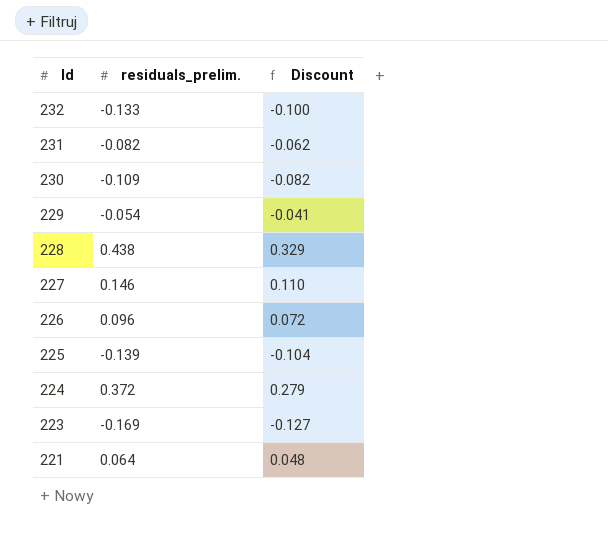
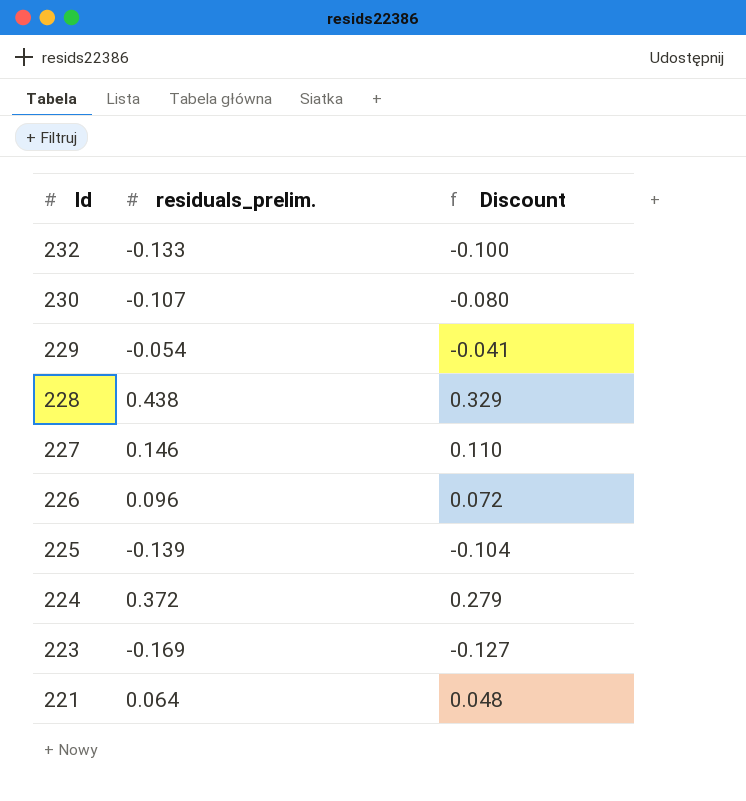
row 231: -0.082 | -0.062 -> none
230 | residuals_prelim.: -0.109 -> -0.107
230 | Discount: -0.082 -> -0.080

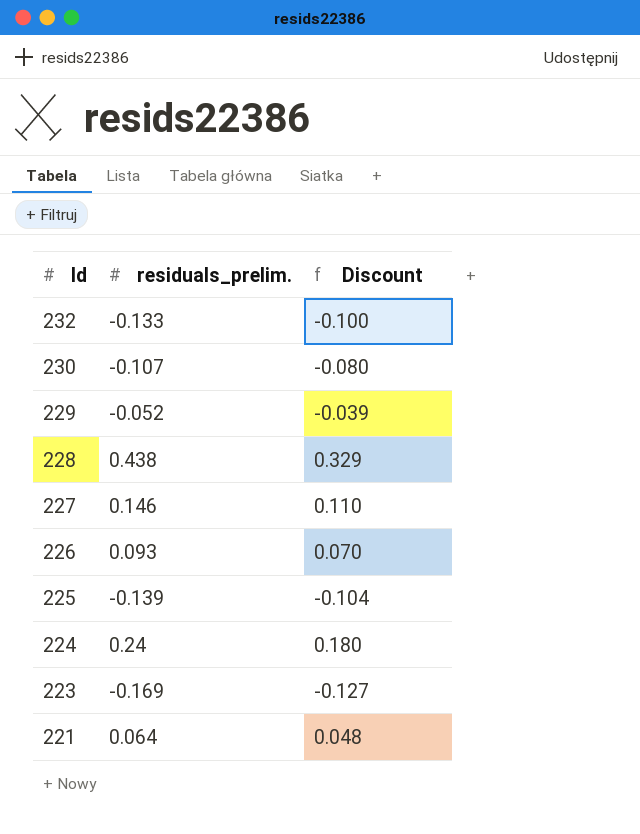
229 | residuals_prelim.: -0.054 -> -0.052
229 | Discount: -0.041 -> -0.039
226 | residuals_prelim.: 0.096 -> 0.093
226 | Discount: 0.072 -> 0.070
224 | residuals_prelim.: 0.372 -> 0.24
224 | Discount: 0.279 -> 0.180

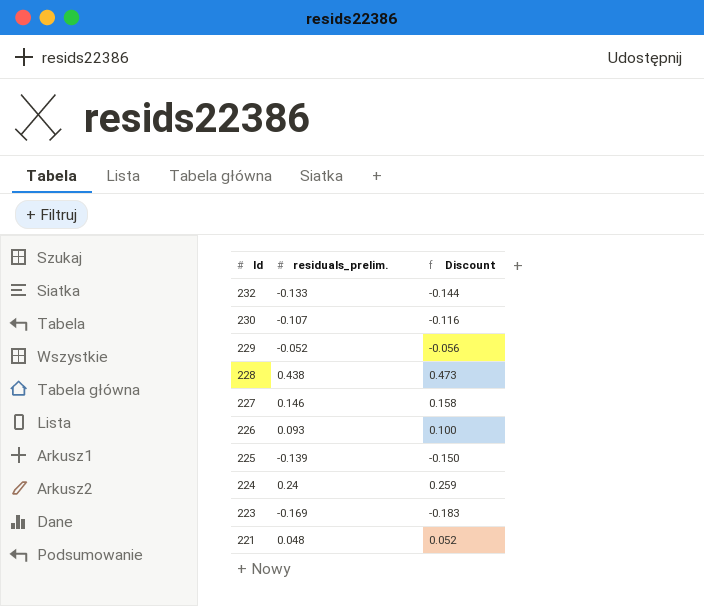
column Discount | formula: [residuals_prelim.] * 0.75 -> [residuals_prelim.] * 1.08
221 | residuals_prelim.: 0.064 -> 0.048

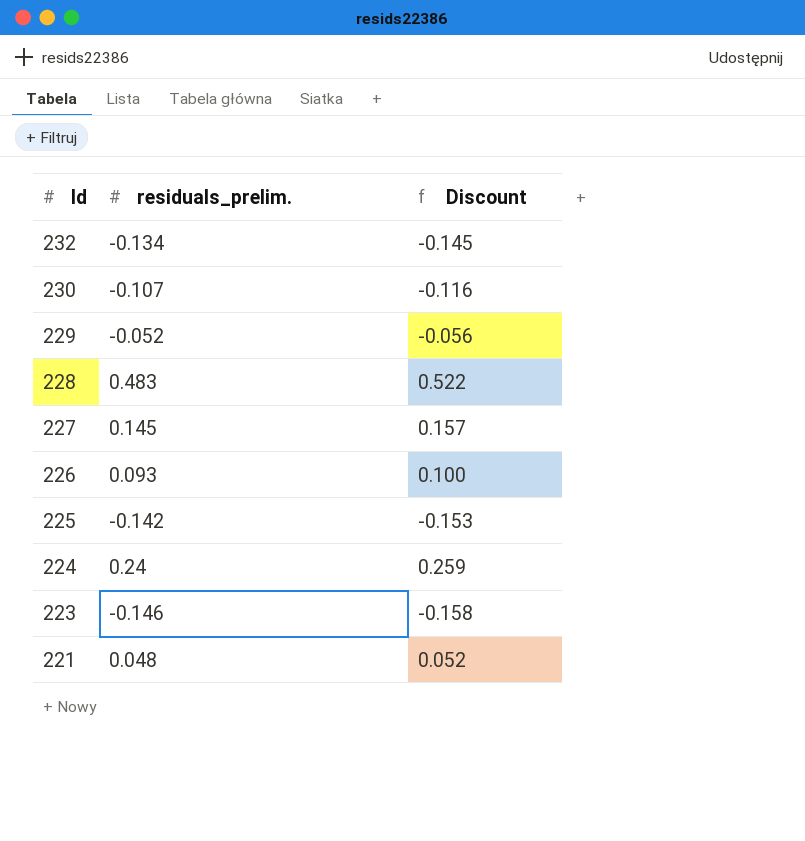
232 | residuals_prelim.: -0.133 -> -0.134
232 | Discount: -0.144 -> -0.145
228 | residuals_prelim.: 0.438 -> 0.483
228 | Discount: 0.473 -> 0.522
227 | residuals_prelim.: 0.146 -> 0.145
227 | Discount: 0.158 -> 0.157
225 | residuals_prelim.: -0.139 -> -0.142
225 | Discount: -0.150 -> -0.153
223 | residuals_prelim.: -0.169 -> -0.146
223 | Discount: -0.183 -> -0.158

